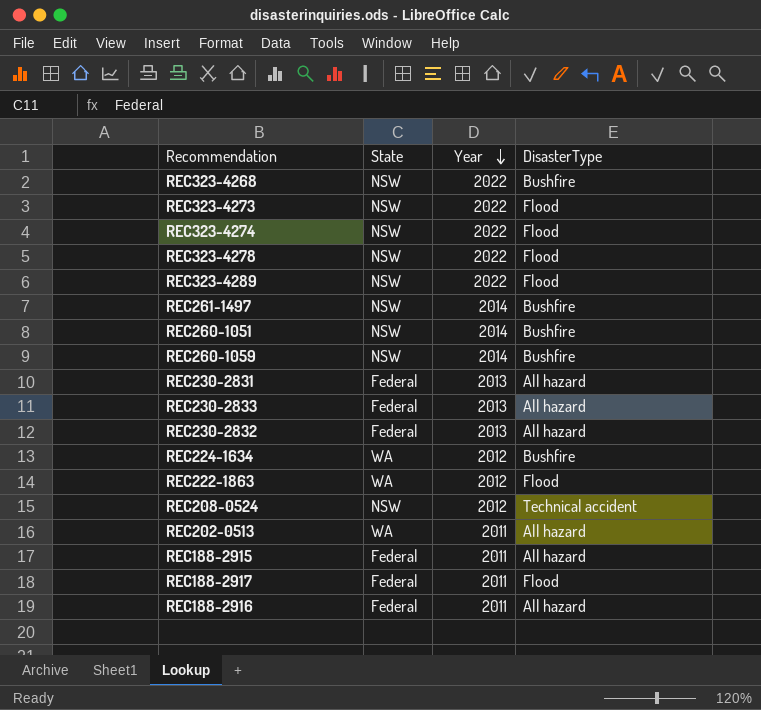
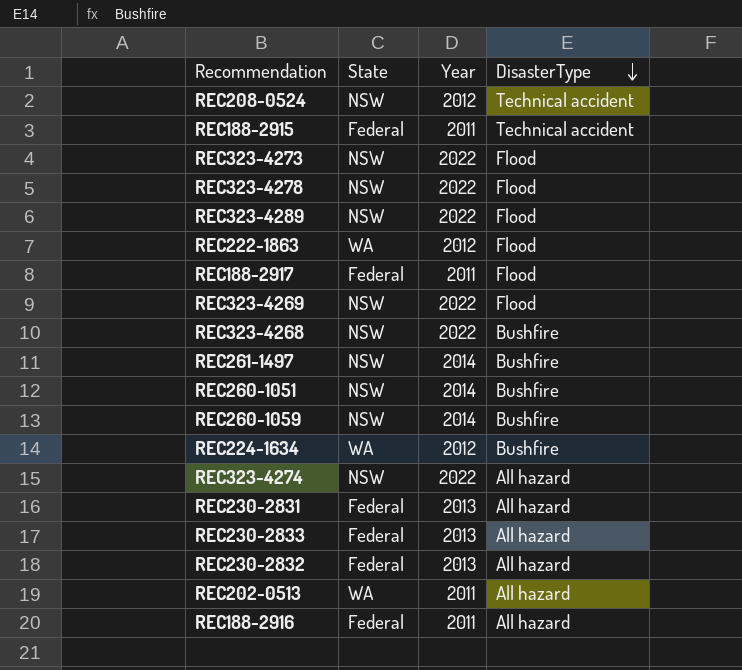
row order: Year descending -> DisasterType descending
REC188-2915 | DisasterType: All hazard -> Technical accident
row REC323-4269: none -> NSW | 2022 | Flood
REC323-4274 | DisasterType: Flood -> All hazard

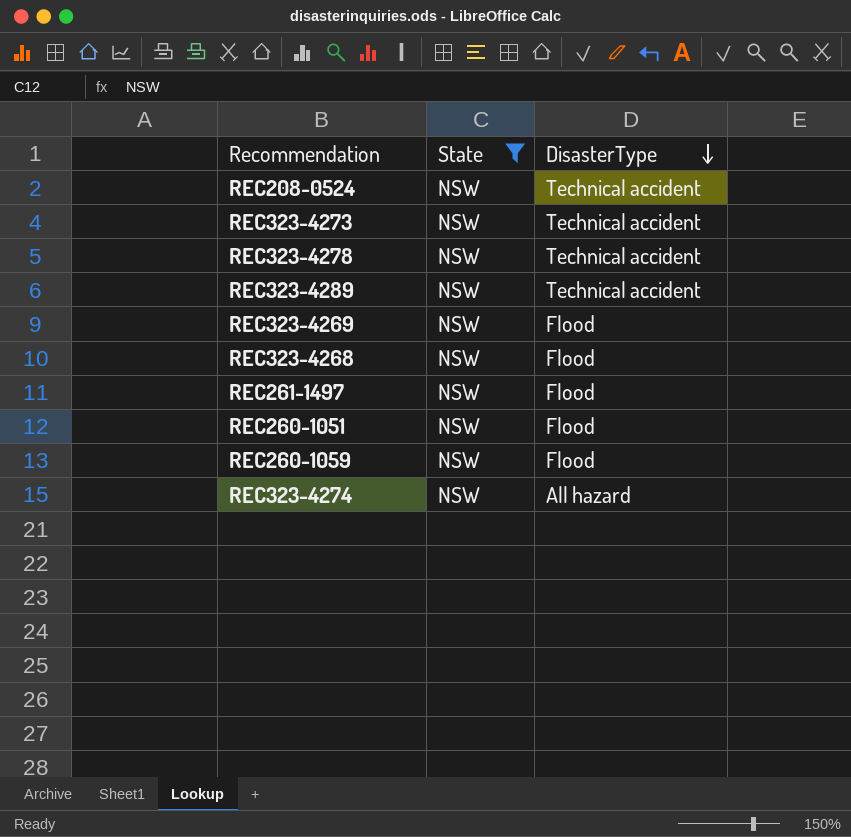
filter: none -> State = NSW
column Year | position: 3 -> none
REC323-4273 | DisasterType: Flood -> Technical accident
REC323-4278 | DisasterType: Flood -> Technical accident
REC323-4289 | DisasterType: Flood -> Technical accident
REC323-4268 | DisasterType: Bushfire -> Flood
REC261-1497 | DisasterType: Bushfire -> Flood
REC260-1051 | DisasterType: Bushfire -> Flood
REC260-1059 | DisasterType: Bushfire -> Flood

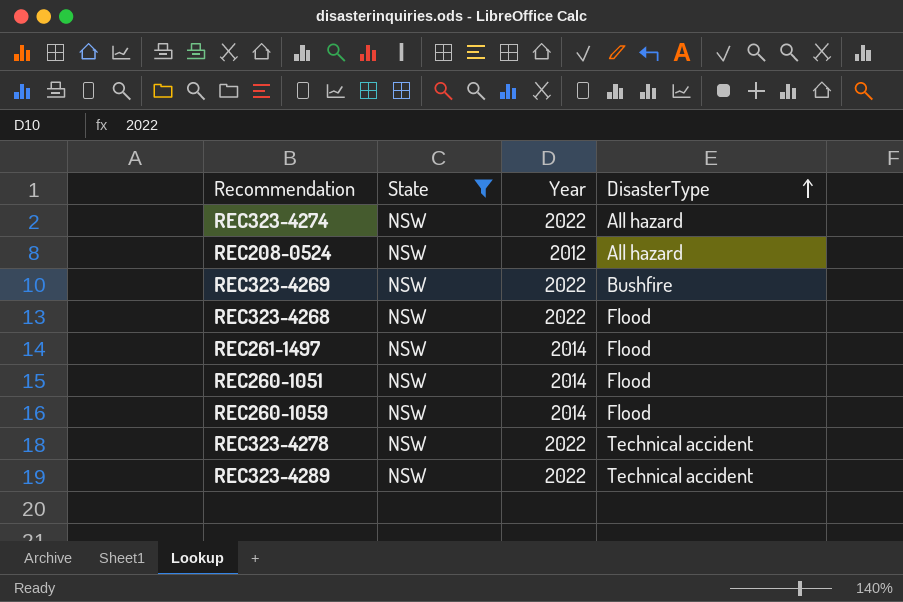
row order: DisasterType descending -> DisasterType ascending
column Year | position: none -> 3
row REC323-4273: NSW | Technical accident -> none
REC208-0524 | DisasterType: Technical accident -> All hazard
REC323-4269 | DisasterType: Flood -> Bushfire

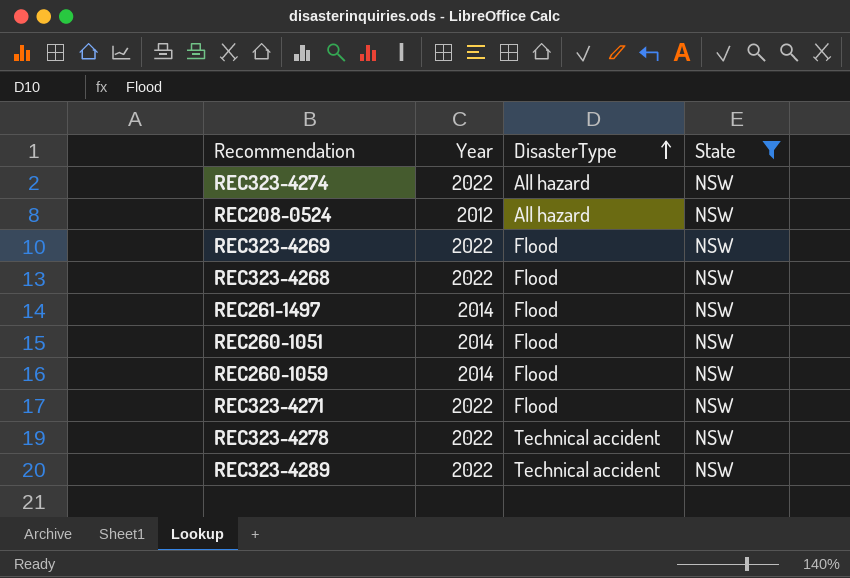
column State | position: 2 -> 4
REC323-4269 | DisasterType: Bushfire -> Flood
row REC323-4271: none -> 2022 | Flood | NSW

